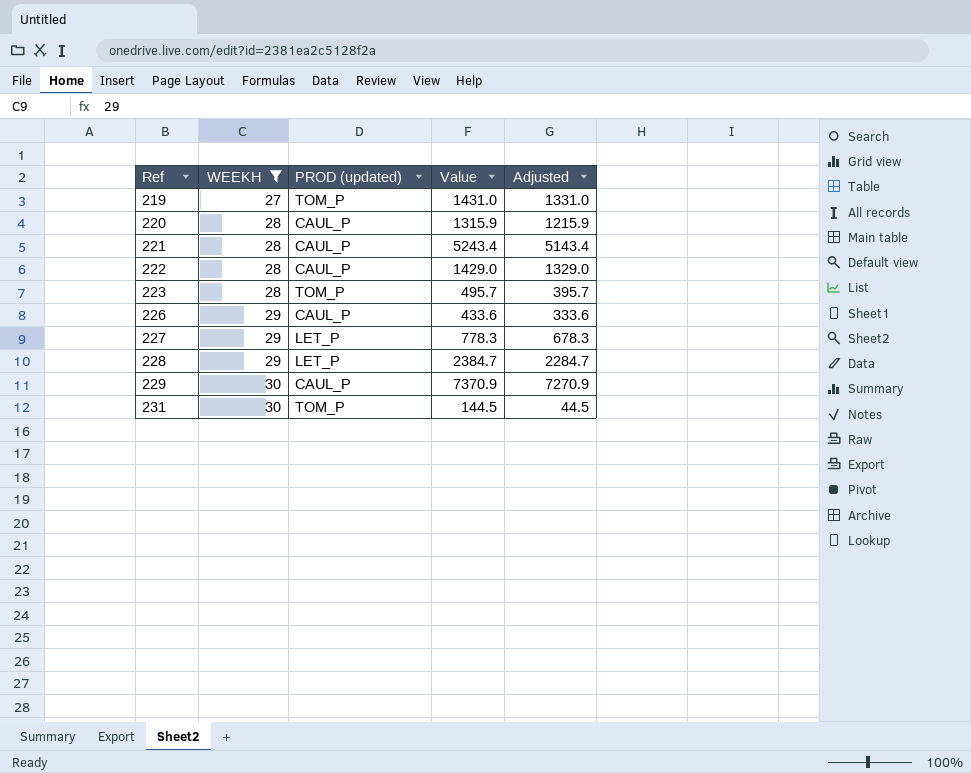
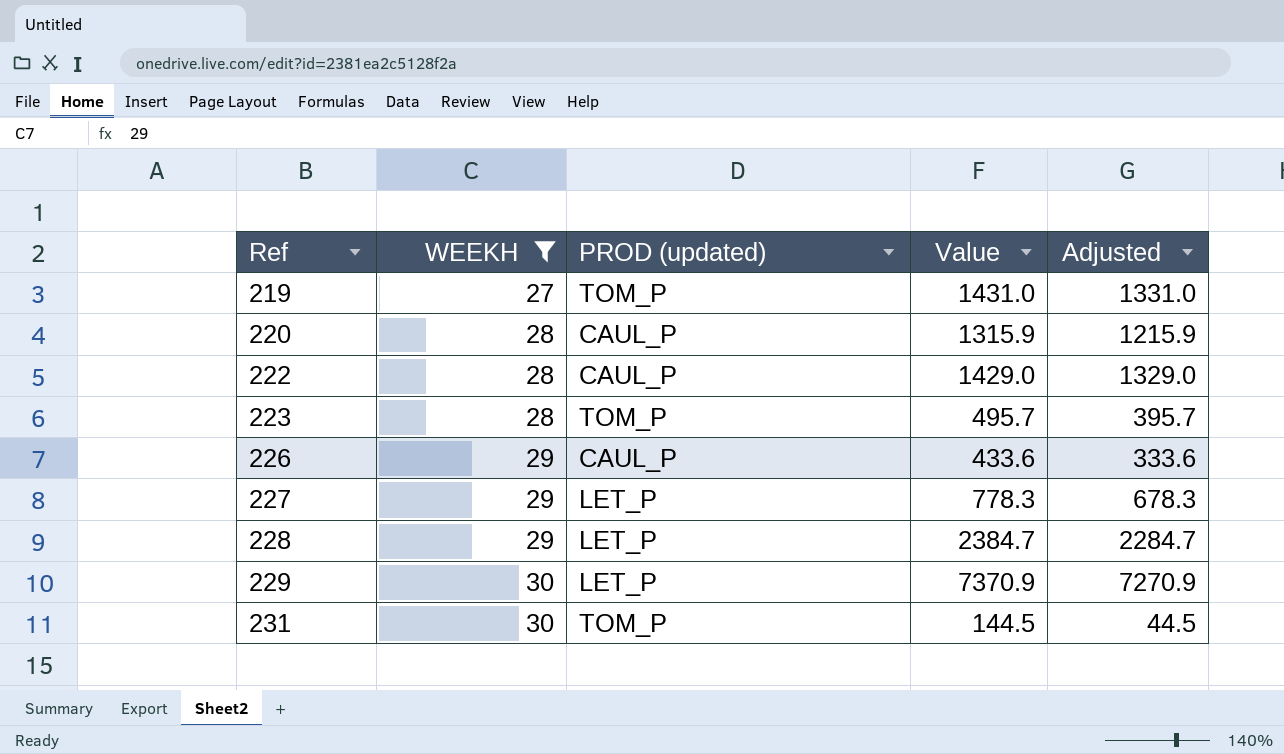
row 221: 28 | CAUL_P | 5243.4 | 5143.4 -> none
229 | PROD (updated): CAUL_P -> LET_P

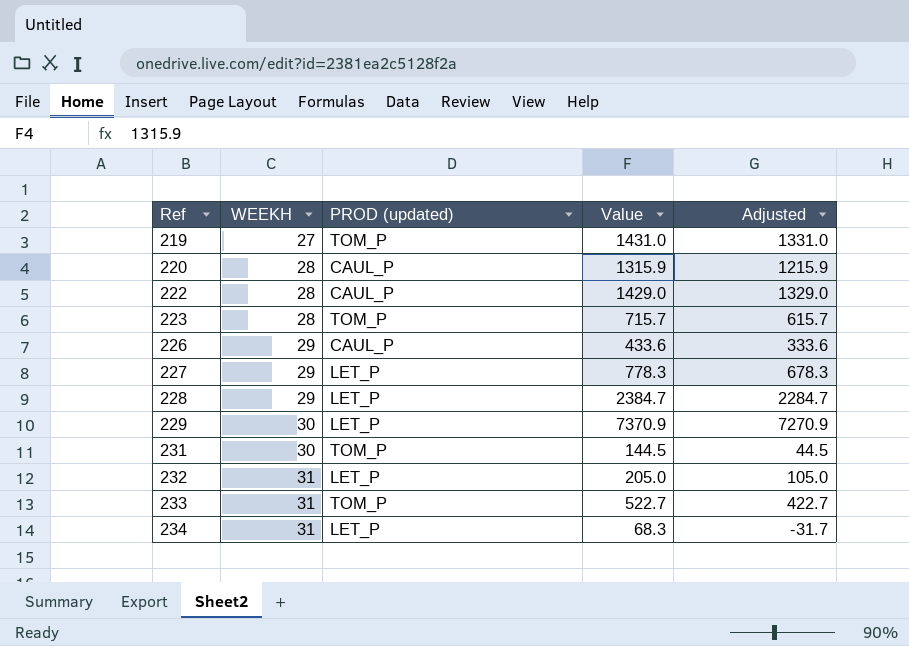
filter: WEEKH != 31 -> none
223 | Value: 495.7 -> 715.7
223 | Adjusted: 395.7 -> 615.7

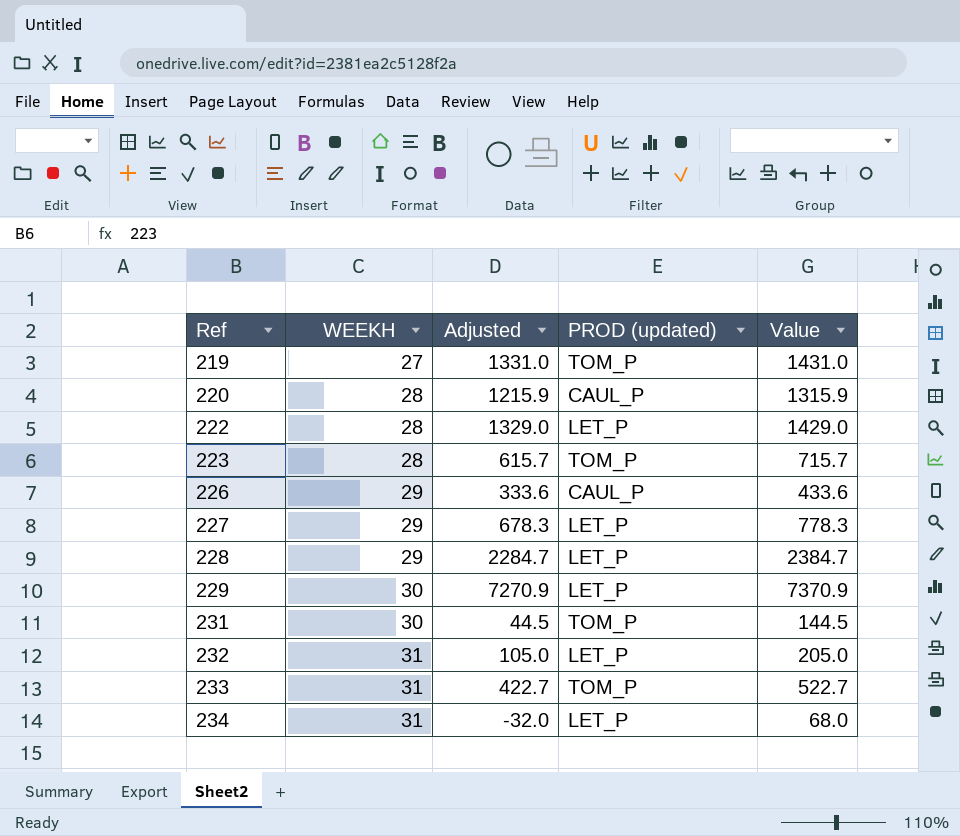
column Adjusted | position: 5 -> 3
222 | PROD (updated): CAUL_P -> LET_P
234 | Adjusted: -31.7 -> -32.0
234 | Value: 68.3 -> 68.0

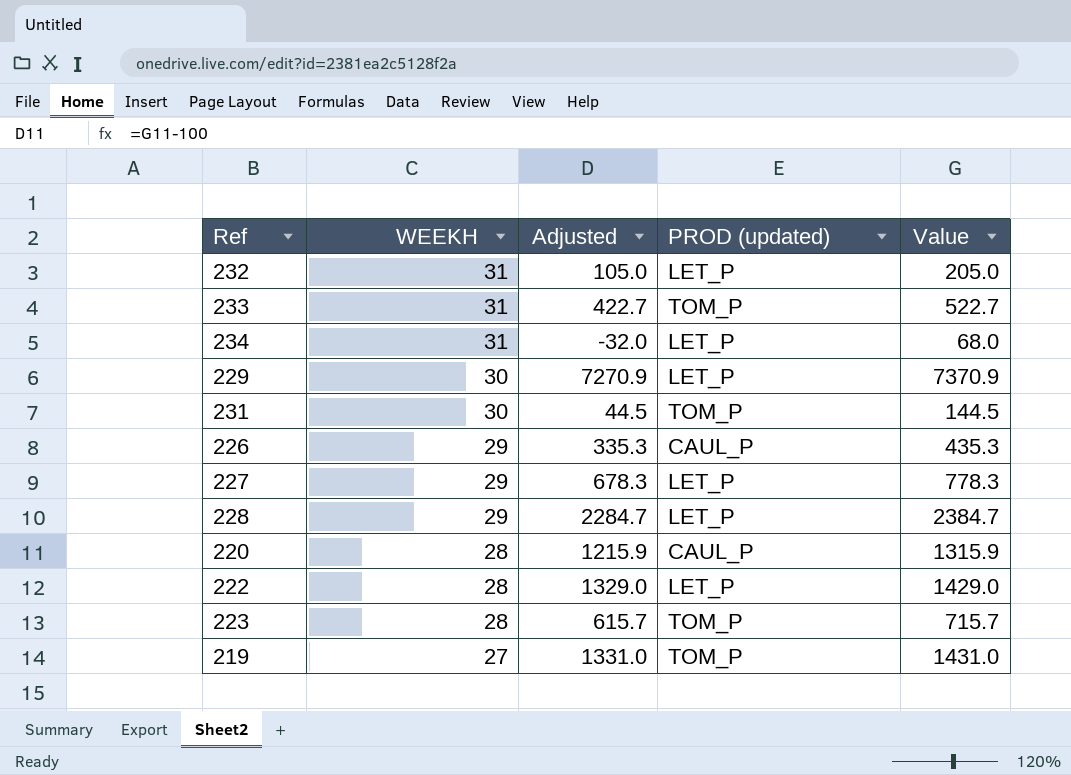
row order: Ref ascending -> WEEKH descending
226 | Adjusted: 333.6 -> 335.3
226 | Value: 433.6 -> 435.3

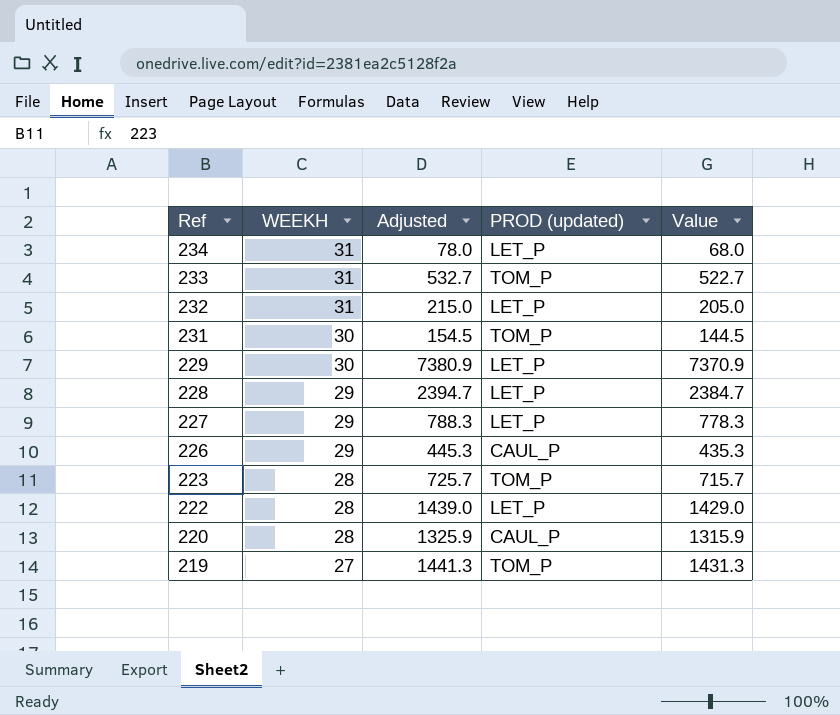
row order: WEEKH descending -> Ref descending
column Adjusted | formula: [Value] - 100 -> [Value] + 10
219 | Value: 1431.0 -> 1431.3

